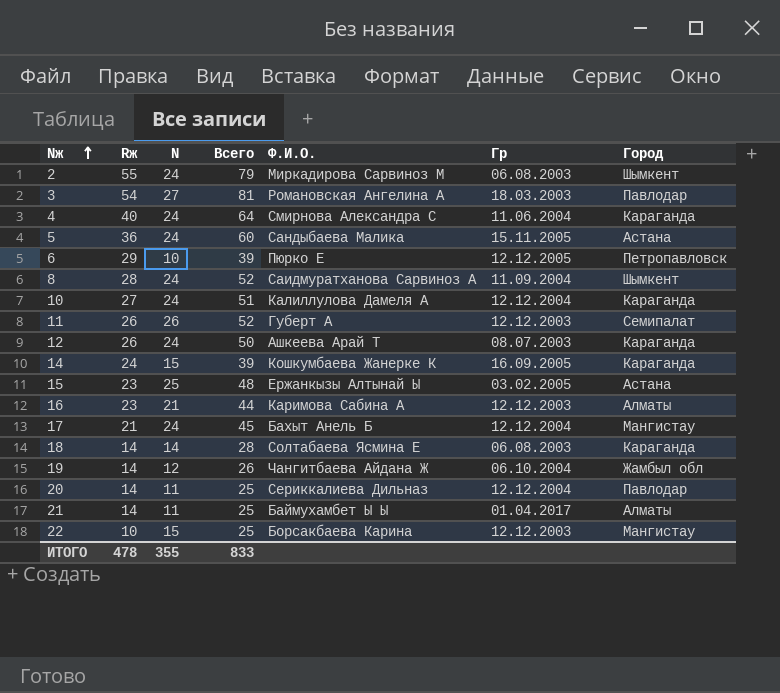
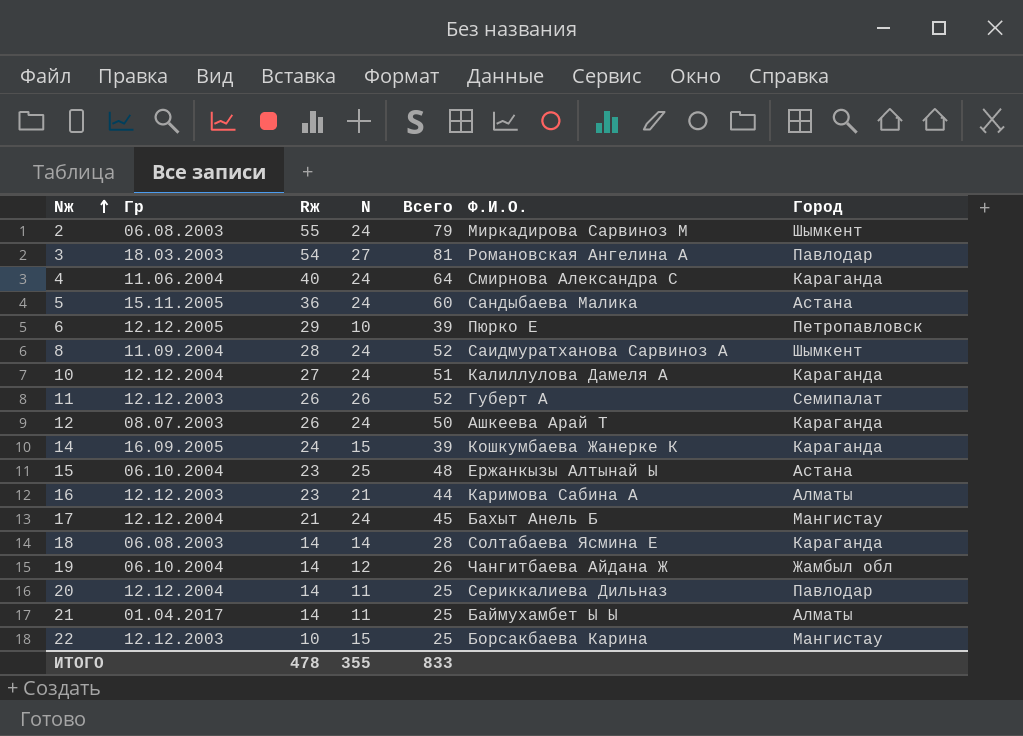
column Гр | position: 6 -> 2
15 | Гр: 03.02.2005 -> 06.10.2004

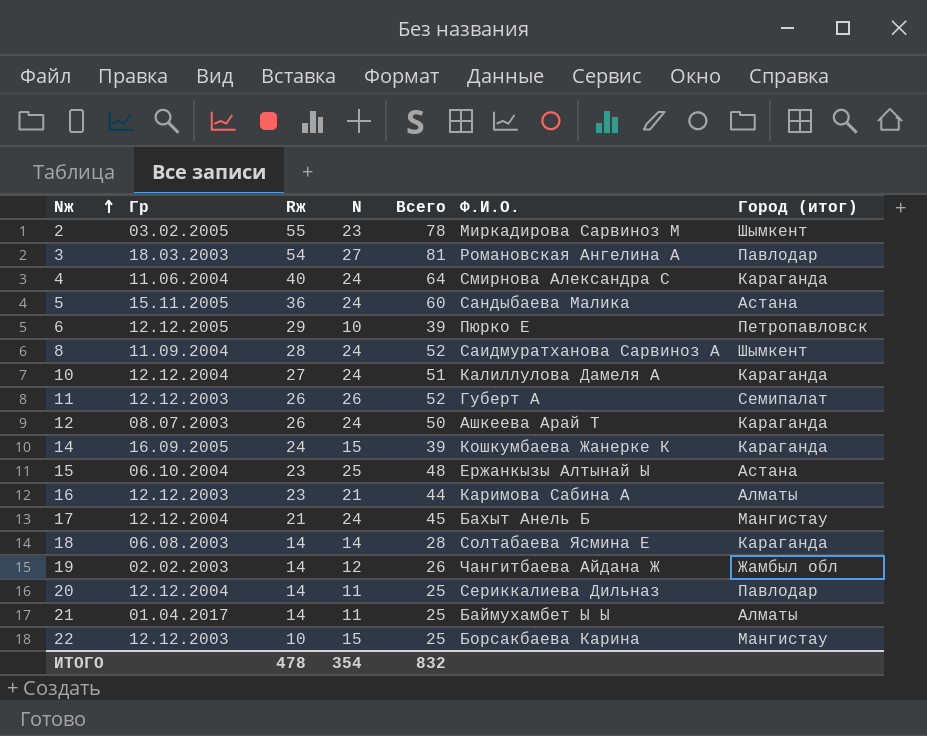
column name: Город -> Город (итог)
2 | Гр: 06.08.2003 -> 03.02.2005
2 | N: 24 -> 23
2 | Всего: 79 -> 78
19 | Гр: 06.10.2004 -> 02.02.2003
ИТОГО | N: 355 -> 354
ИТОГО | Всего: 833 -> 832

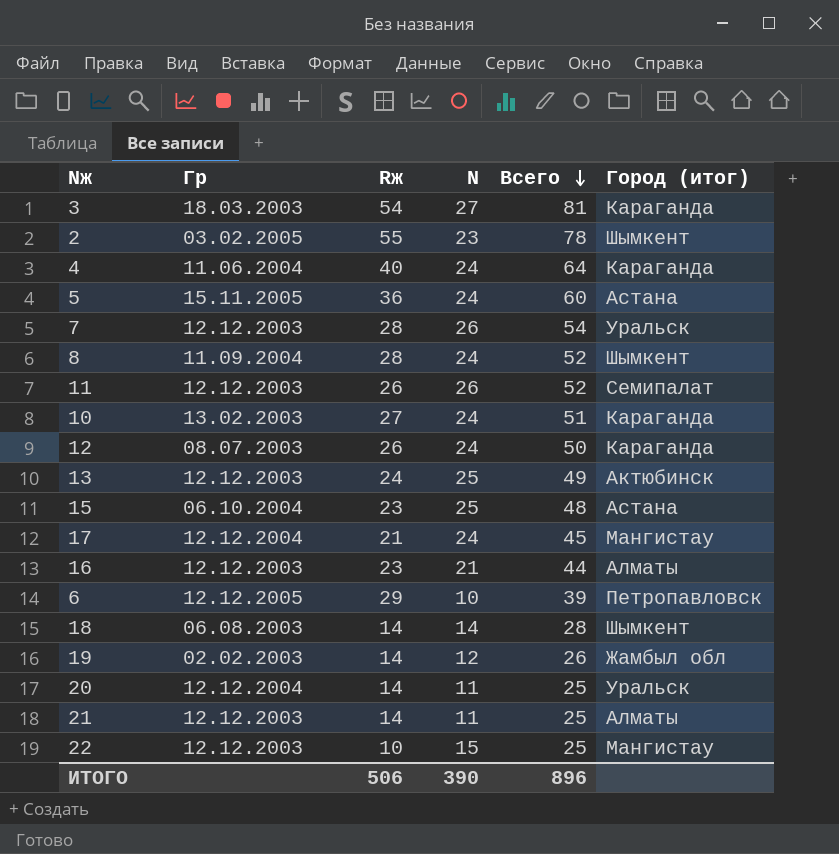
row order: Nж ascending -> Всего descending
column Ф.И.О. | position: 6 -> none
row 14: 16.09.2005 | 24 | 15 | 39 | Кошкумбаева Жанерке К | Караганда -> none
3 | Город (итог): Павлодар -> Караганда
row 7: none -> 12.12.2003 | 28 | 26 | 54 | Уральск
10 | Гр: 12.12.2004 -> 13.02.2003
row 13: none -> 12.12.2003 | 24 | 25 | 49 | Актюбинск
18 | Город (итог): Караганда -> Шымкент
20 | Город (итог): Павлодар -> Уральск
21 | Гр: 01.04.2017 -> 12.12.2003
ИТОГО | Rж: 478 -> 506
ИТОГО | N: 354 -> 390
ИТОГО | Всего: 832 -> 896

